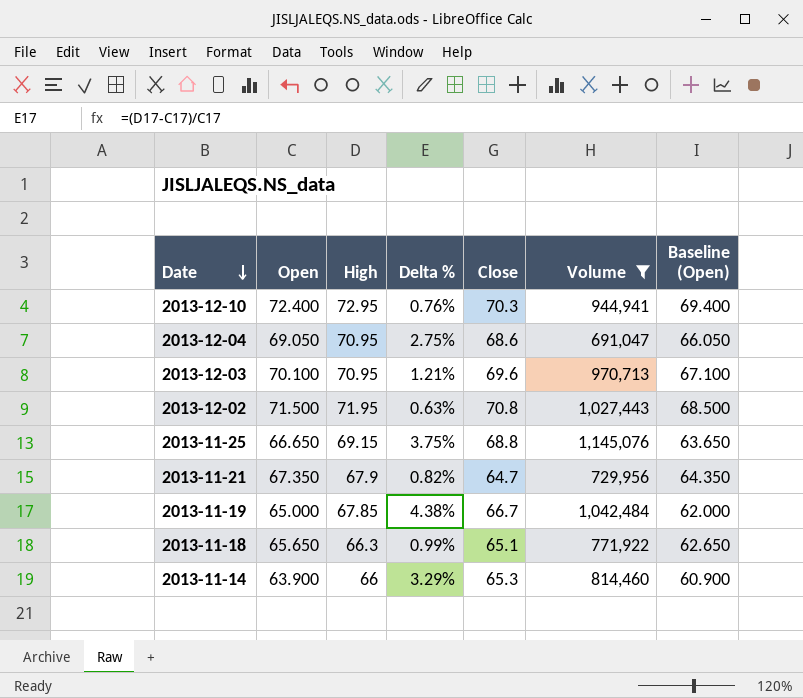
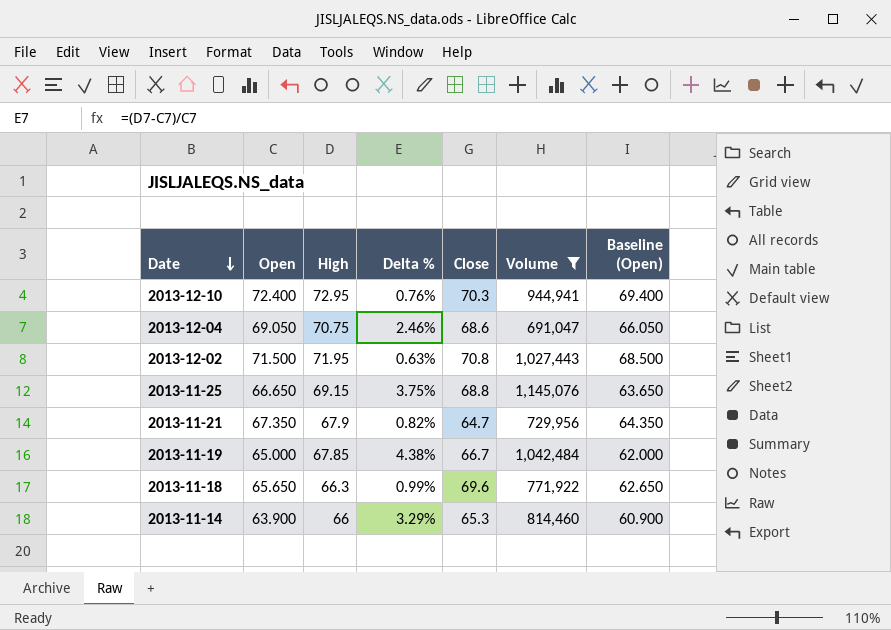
row 2013-12-03: 70.100 | 70.95 | 1.21% | 69.6 | 970,713 | 67.100 -> none
2013-12-04 | High: 70.95 -> 70.75
2013-12-04 | Delta %: 2.75% -> 2.46%
2013-11-18 | Close: 65.1 -> 69.6

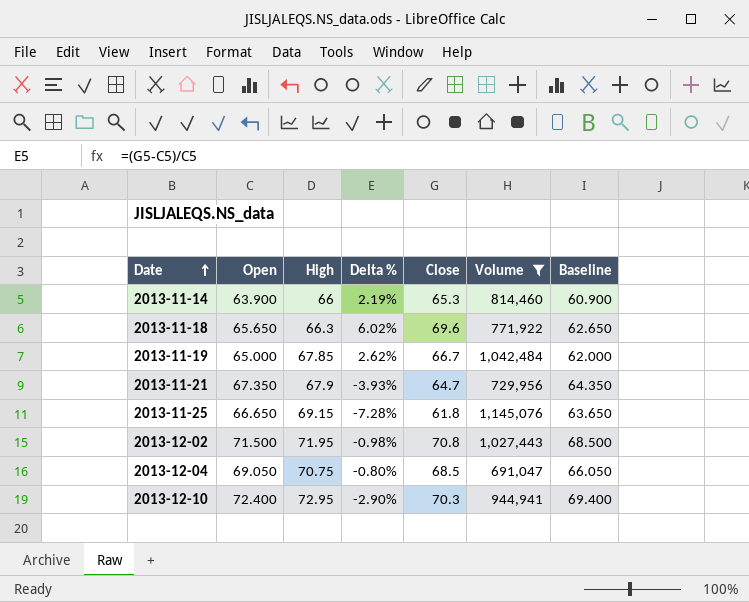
row order: Date descending -> Date ascending
column Delta % | formula: ([High] - [Open]) / [Open] -> ([Close] - [Open]) / [Open]
column name: Baseline (Open) -> Baseline
2013-11-25 | Close: 68.8 -> 61.8
2013-12-04 | Close: 68.6 -> 68.5

